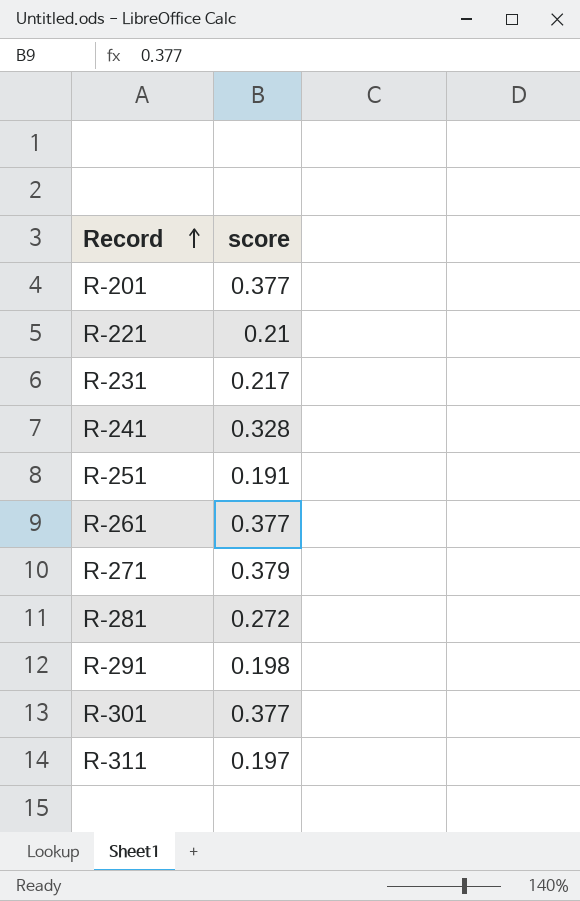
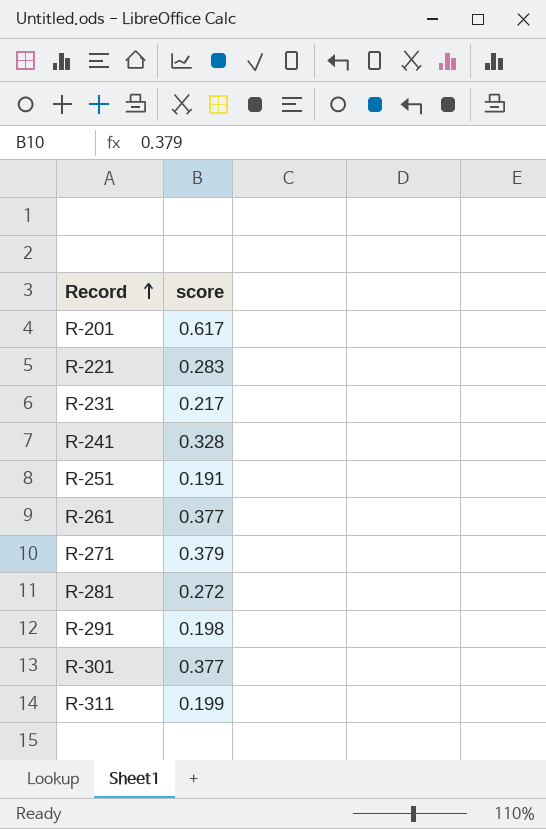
R-201 | score: 0.377 -> 0.617
R-221 | score: 0.21 -> 0.283
R-311 | score: 0.197 -> 0.199

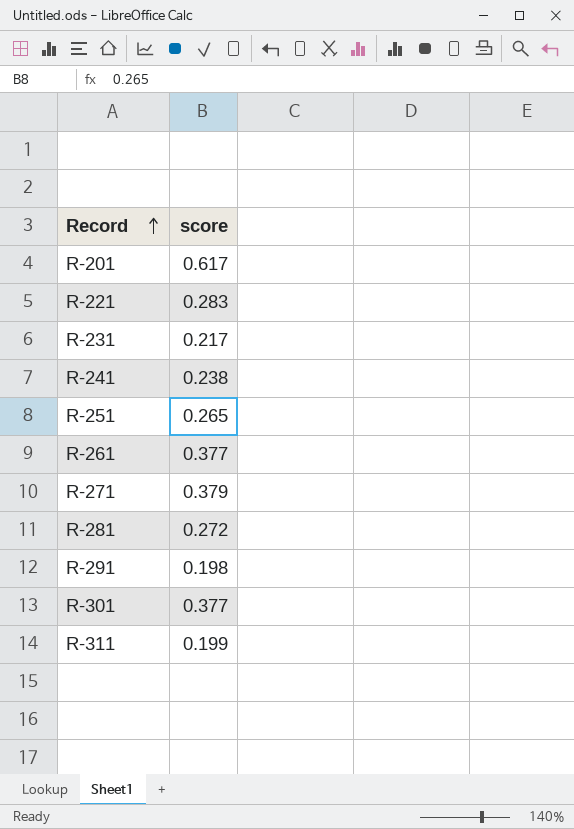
R-241 | score: 0.328 -> 0.238
R-251 | score: 0.191 -> 0.265

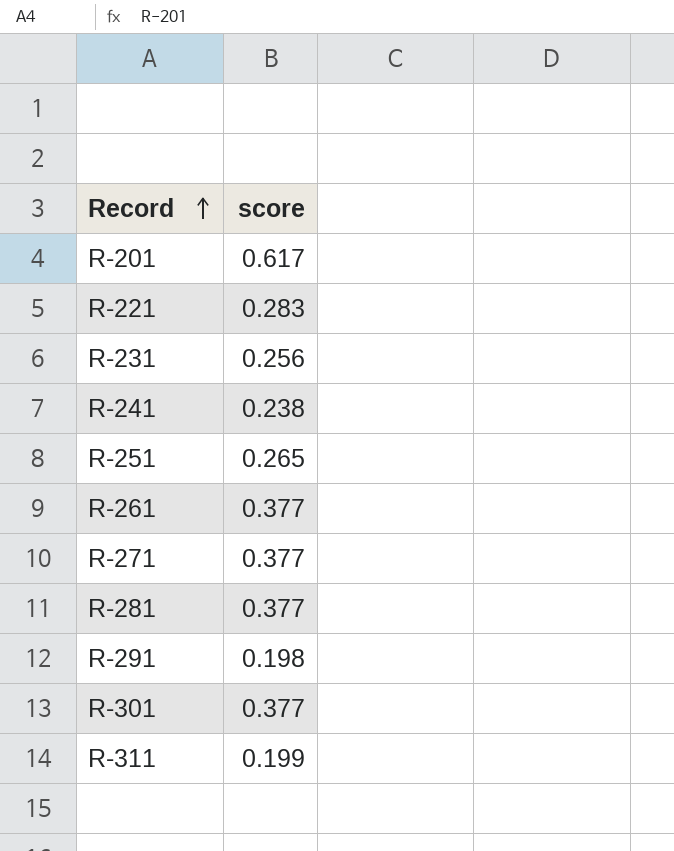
R-231 | score: 0.217 -> 0.256
R-271 | score: 0.379 -> 0.377
R-281 | score: 0.272 -> 0.377

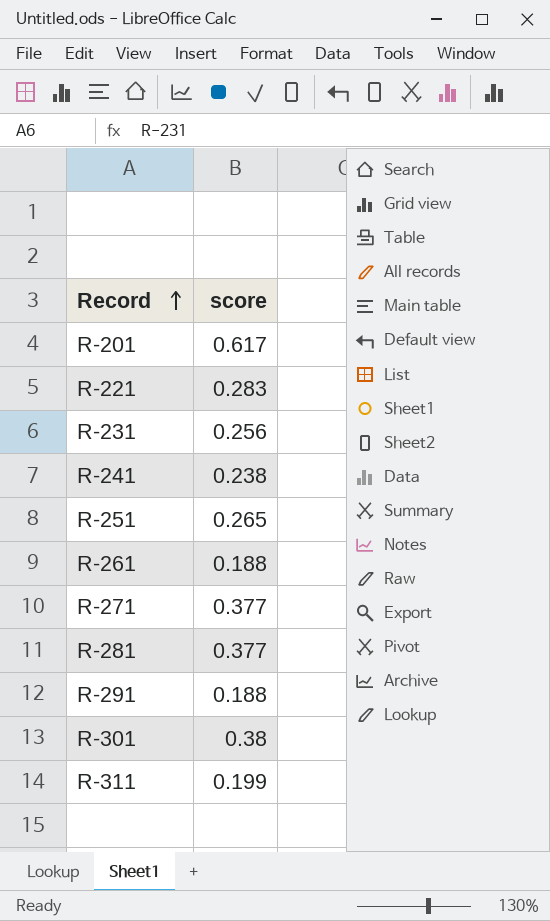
R-261 | score: 0.377 -> 0.188
R-291 | score: 0.198 -> 0.188
R-301 | score: 0.377 -> 0.38

